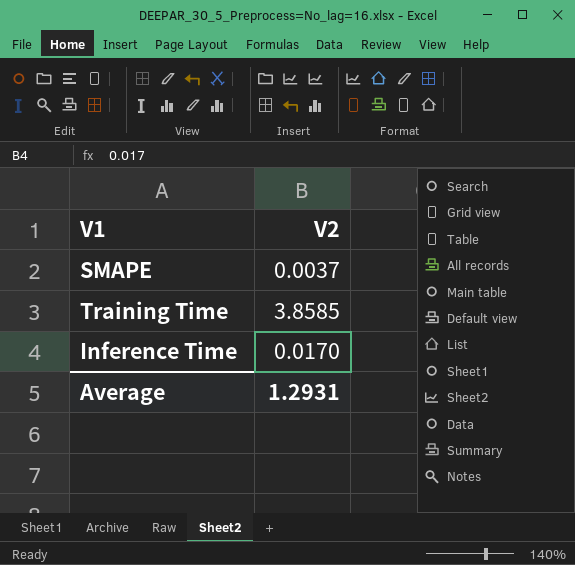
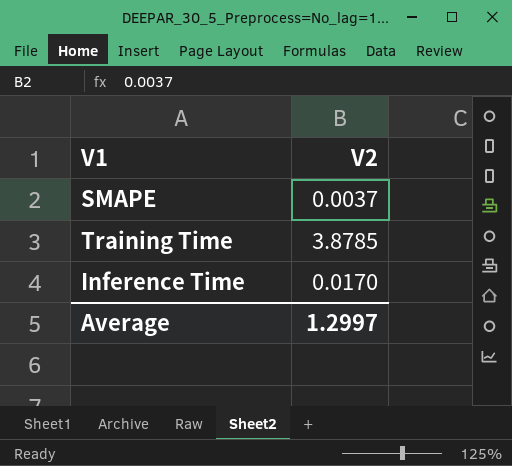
Training Time | V2: 3.8585 -> 3.8785
Average | V2: 1.2931 -> 1.2997

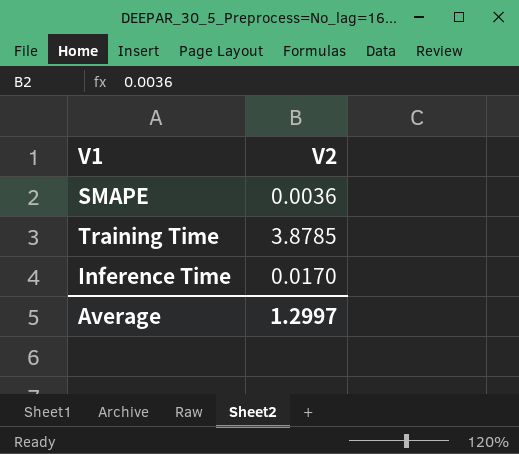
SMAPE | V2: 0.0037 -> 0.0036

